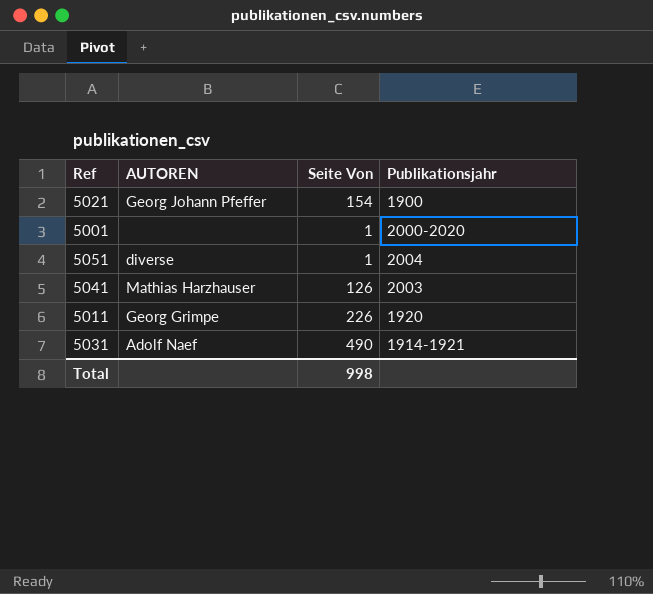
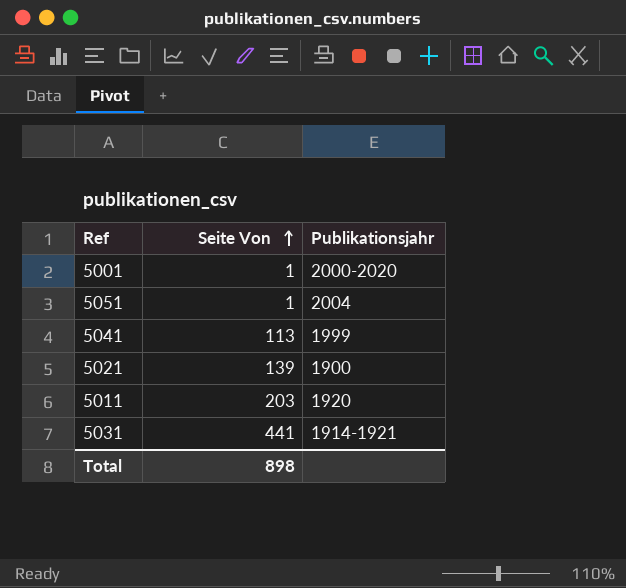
row order: none -> Seite Von ascending
column AUTOREN | position: 2 -> none
5041 | Seite Von: 126 -> 113
5041 | Publikationsjahr: 2003 -> 1999
5021 | Seite Von: 154 -> 139
5011 | Seite Von: 226 -> 203
5031 | Seite Von: 490 -> 441
Total | Seite Von: 998 -> 898

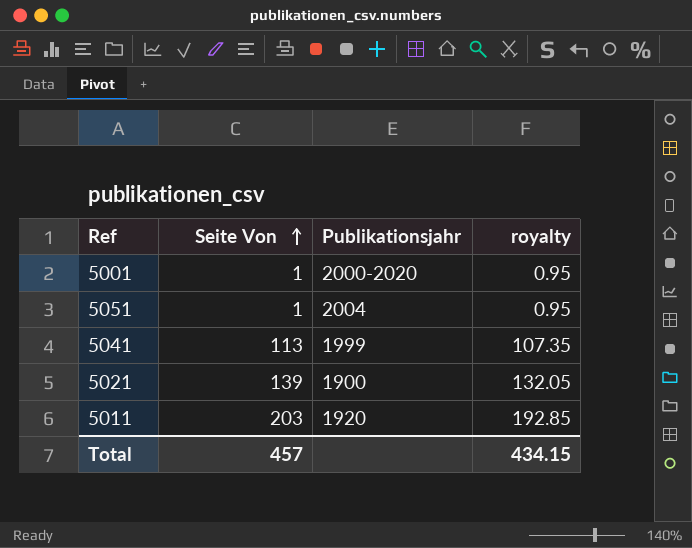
column royalty | formula: none -> [Seite Von] * 0.95
row 5031: 441 | 1914-1921 -> none
Total | Seite Von: 898 -> 457

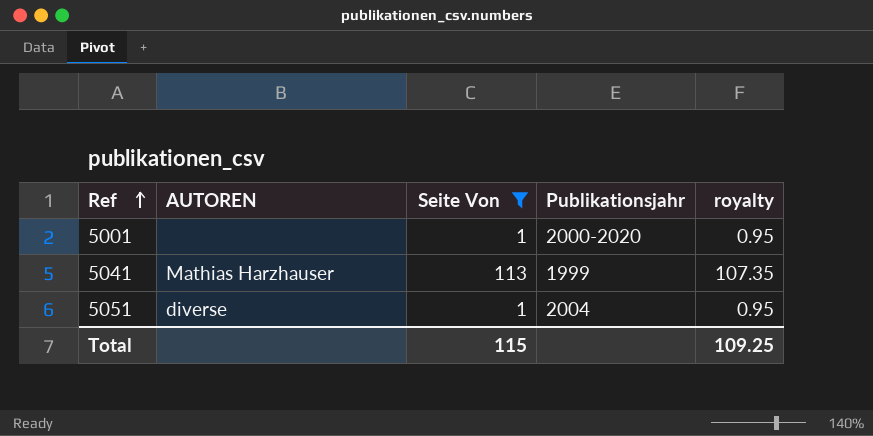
filter: none -> Seite Von <= 113
row order: Seite Von ascending -> Ref ascending
column AUTOREN | position: none -> 2
Total | Seite Von: 457 -> 115
Total | royalty: 434.15 -> 109.25

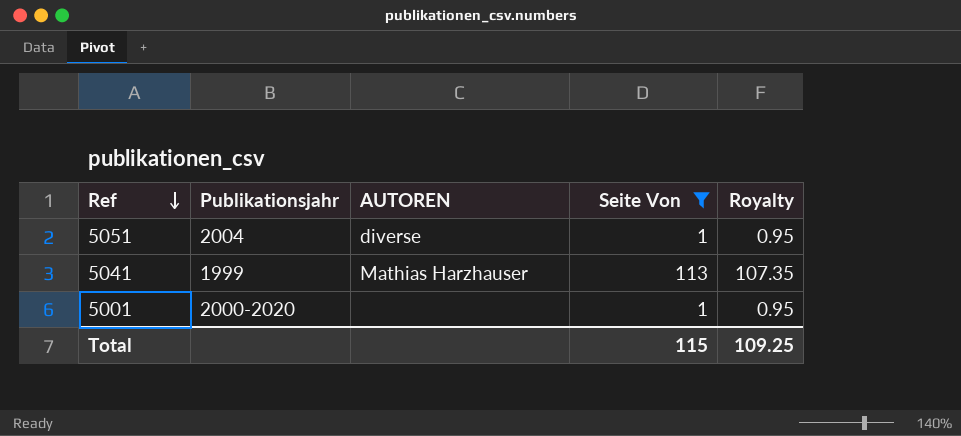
row order: Ref ascending -> Ref descending
column Publikationsjahr | position: 4 -> 2
column name: royalty -> Royalty

